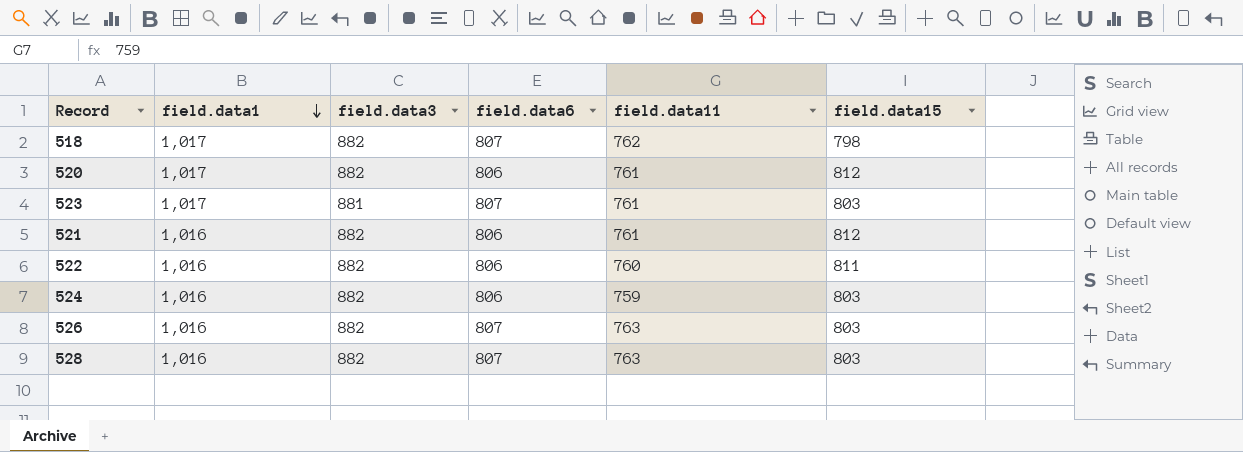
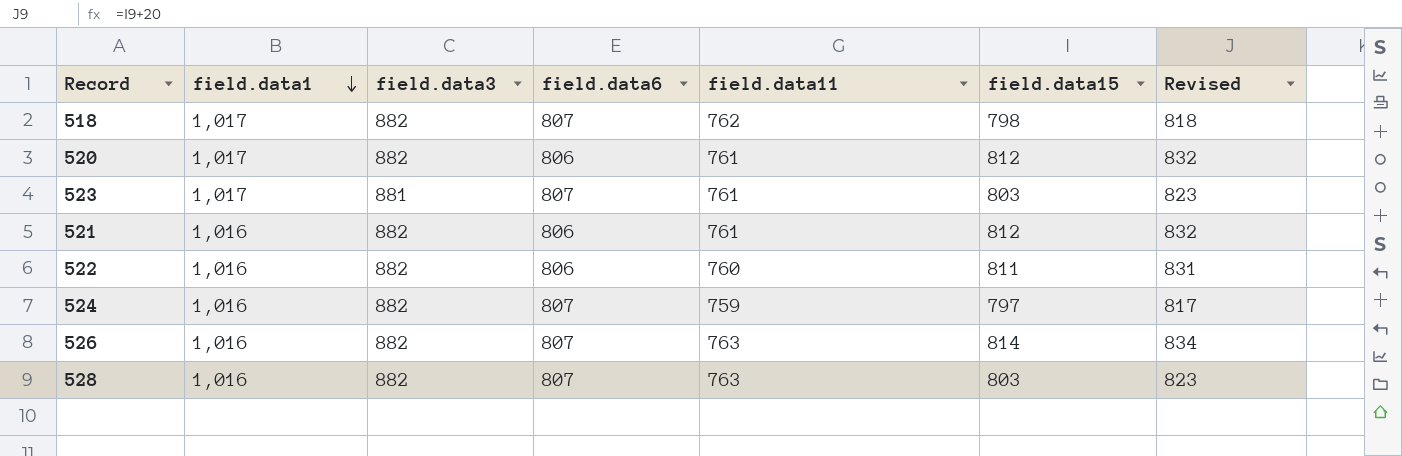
column Revised | formula: none -> [field.data15] + 20
524 | field.data6: 806 -> 807
524 | field.data15: 803 -> 797
526 | field.data15: 803 -> 814

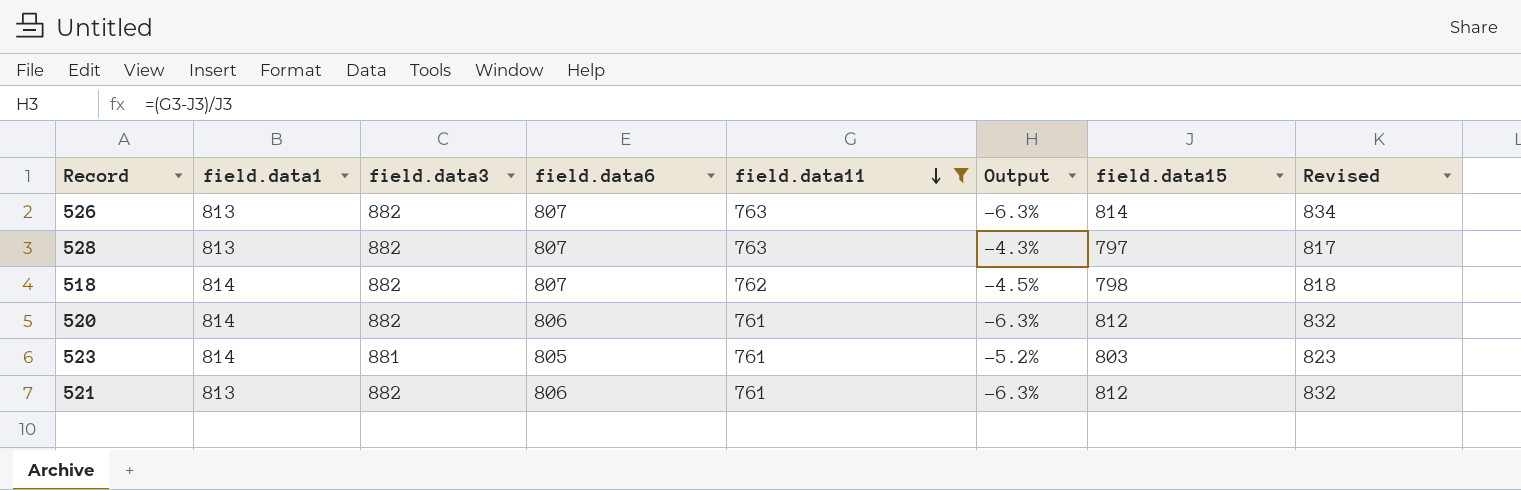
filter: none -> field.data11 >= 761
row order: field.data1 descending -> field.data11 descending
column Output | formula: none -> ([field.data11] - [field.data15]) / [field.data15]
526 | field.data1: 1,016 -> 813
528 | field.data1: 1,016 -> 813
528 | field.data15: 803 -> 797
528 | Revised: 823 -> 817
518 | field.data1: 1,017 -> 814
520 | field.data1: 1,017 -> 814
523 | field.data1: 1,017 -> 814
523 | field.data6: 807 -> 805
521 | field.data1: 1,016 -> 813

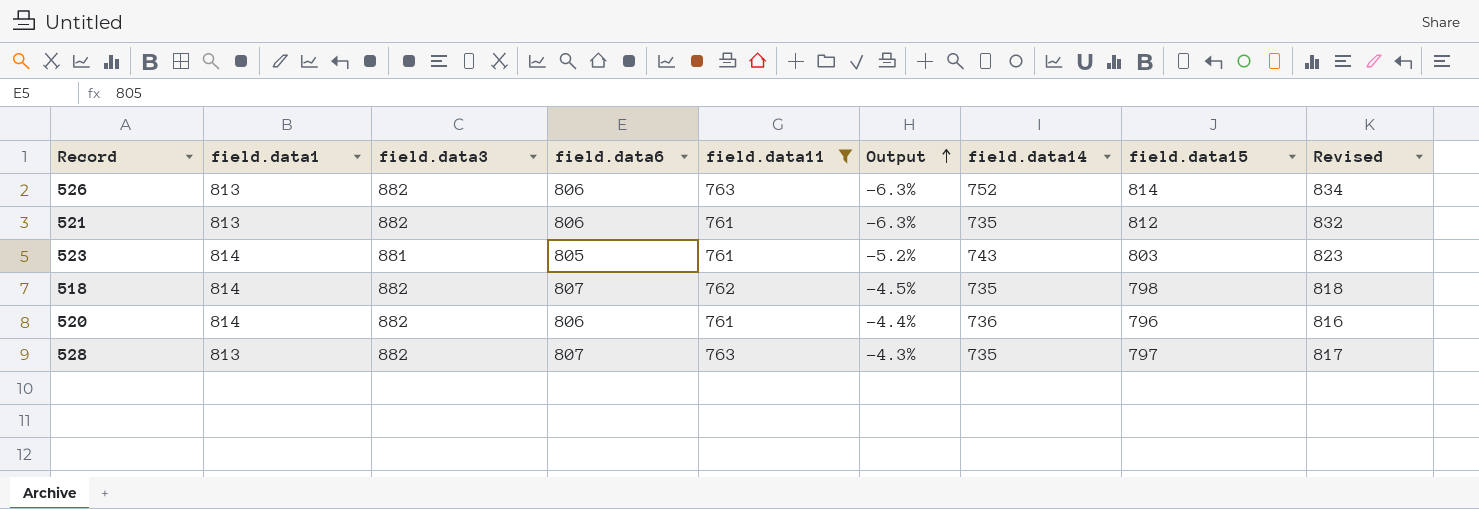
row order: field.data11 descending -> Output ascending
column field.data14 | position: none -> 7
526 | field.data6: 807 -> 806
520 | Output: -6.3% -> -4.4%
520 | field.data15: 812 -> 796
520 | Revised: 832 -> 816

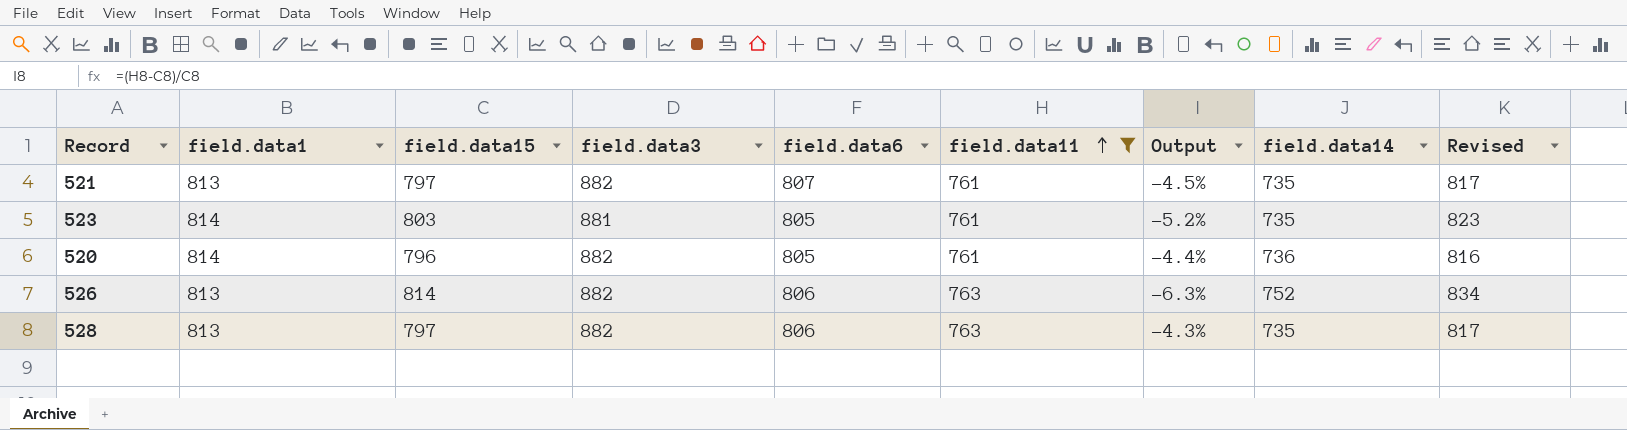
row order: Output ascending -> field.data11 ascending
column field.data15 | position: 8 -> 3
row 518: 814 | 882 | 807 | 762 | -4.5% | 735 | 798 | 818 -> none
521 | field.data15: 812 -> 797
521 | field.data6: 806 -> 807
521 | Output: -6.3% -> -4.5%
521 | Revised: 832 -> 817
523 | field.data14: 743 -> 735
520 | field.data6: 806 -> 805
528 | field.data6: 807 -> 806

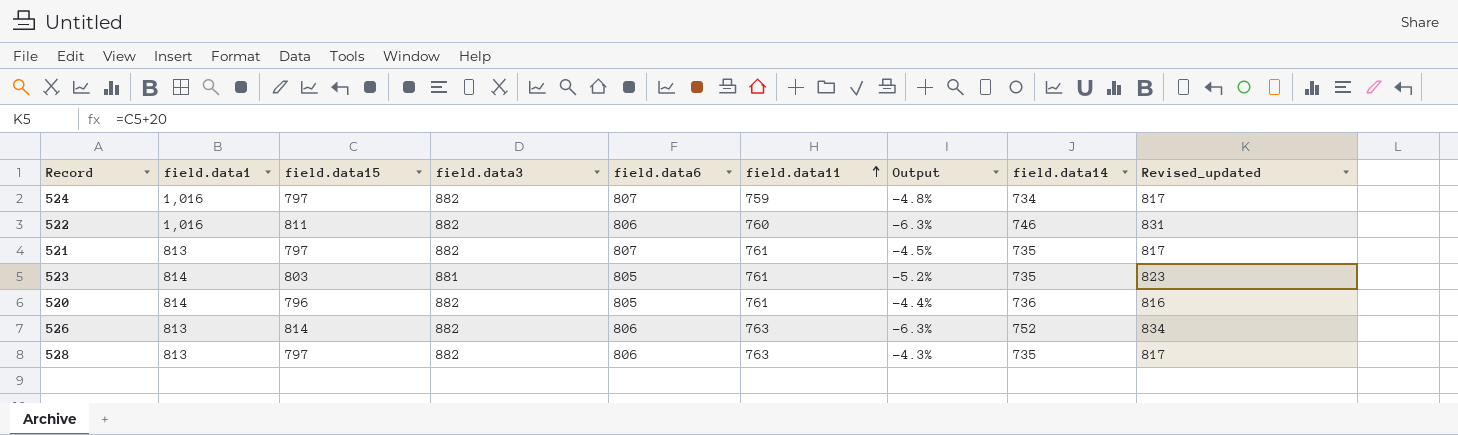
filter: field.data11 >= 761 -> none
column name: Revised -> Revised_updated

